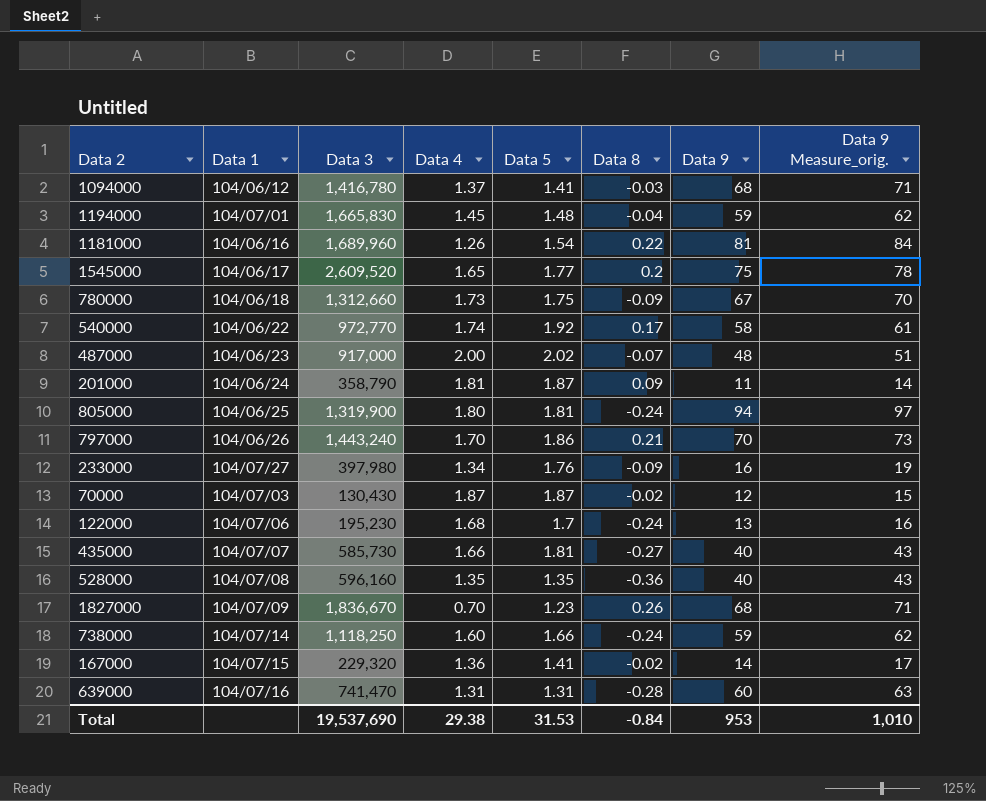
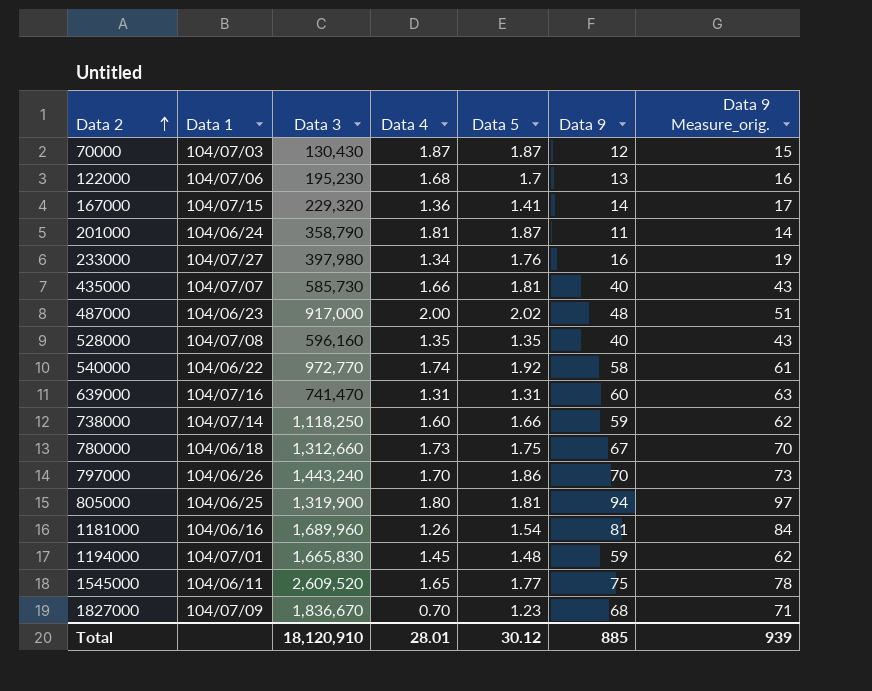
row order: none -> Data 2 ascending
column Data 8 | position: 6 -> none
row 1094000: 104/06/12 | 1,416,780 | 1.37 | 1.41 | -0.03 | 68 | 71 -> none
1545000 | Data 1: 104/06/17 -> 104/06/11
Total | Data 3: 19,537,690 -> 18,120,910
Total | Data 4: 29.38 -> 28.01
Total | Data 5: 31.53 -> 30.12
Total | Data 9: 953 -> 885
Total | Data 9 Measure_orig.: 1,010 -> 939

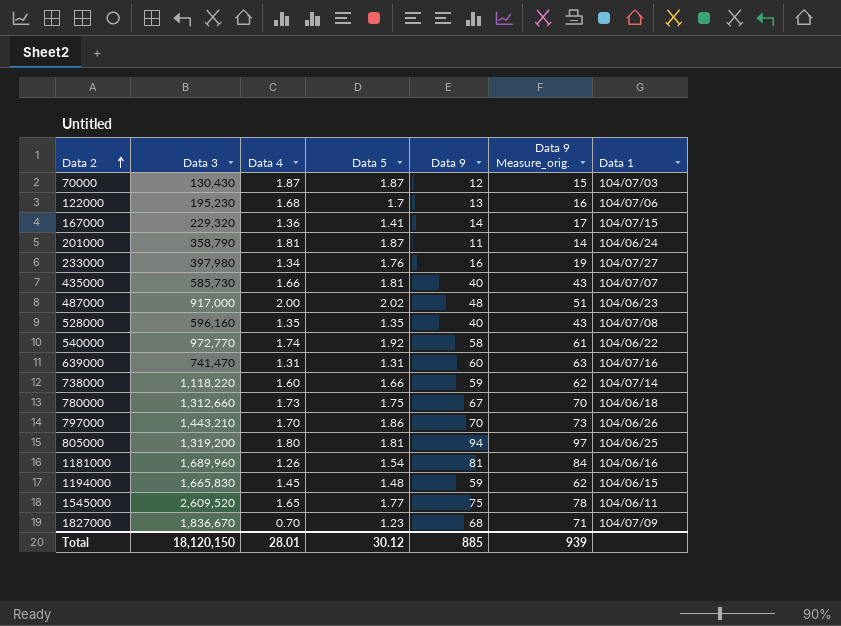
column Data 1 | position: 2 -> 7
738000 | Data 3: 1,118,250 -> 1,118,220
797000 | Data 3: 1,443,240 -> 1,443,210
805000 | Data 3: 1,319,900 -> 1,319,200
1194000 | Data 1: 104/07/01 -> 104/06/15
Total | Data 3: 18,120,910 -> 18,120,150

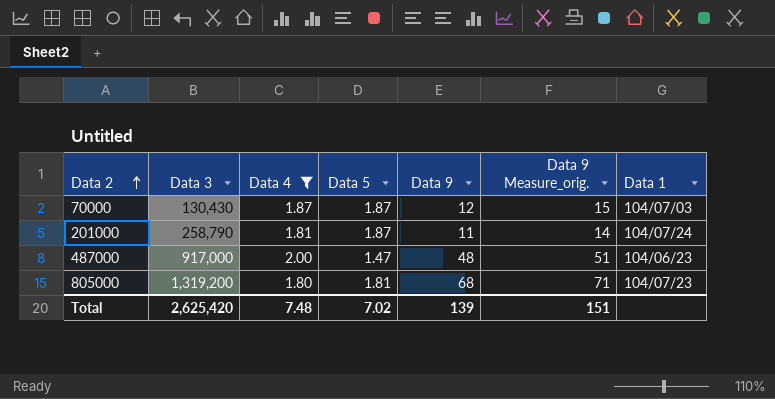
filter: none -> Data 4 >= 1.80
201000 | Data 3: 358,790 -> 258,790
201000 | Data 1: 104/06/24 -> 104/07/24
487000 | Data 5: 2.02 -> 1.47
805000 | Data 9: 94 -> 68
805000 | Data 9 Measure_orig.: 97 -> 71
805000 | Data 1: 104/06/25 -> 104/07/23
Total | Data 3: 18,120,150 -> 2,625,420
Total | Data 4: 28.01 -> 7.48
Total | Data 5: 30.12 -> 7.02
Total | Data 9: 885 -> 139
Total | Data 9 Measure_orig.: 939 -> 151

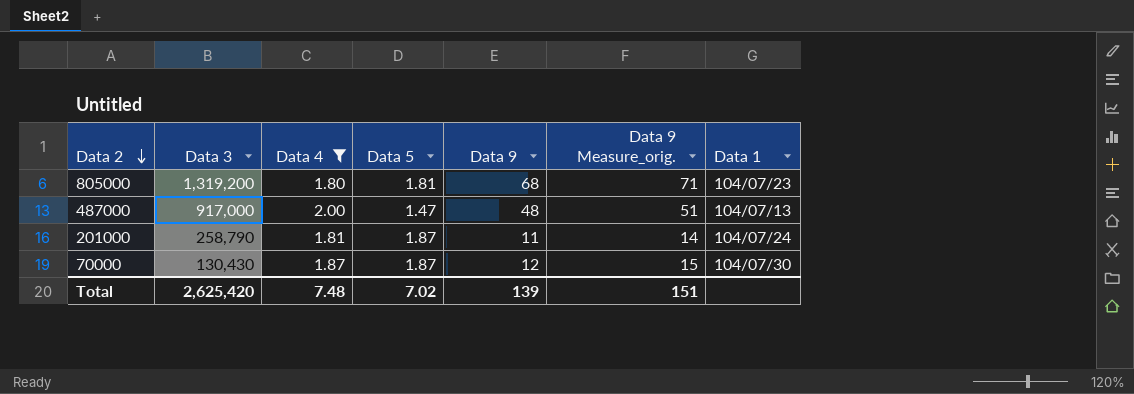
row order: Data 2 ascending -> Data 2 descending
487000 | Data 1: 104/06/23 -> 104/07/13
70000 | Data 1: 104/07/03 -> 104/07/30

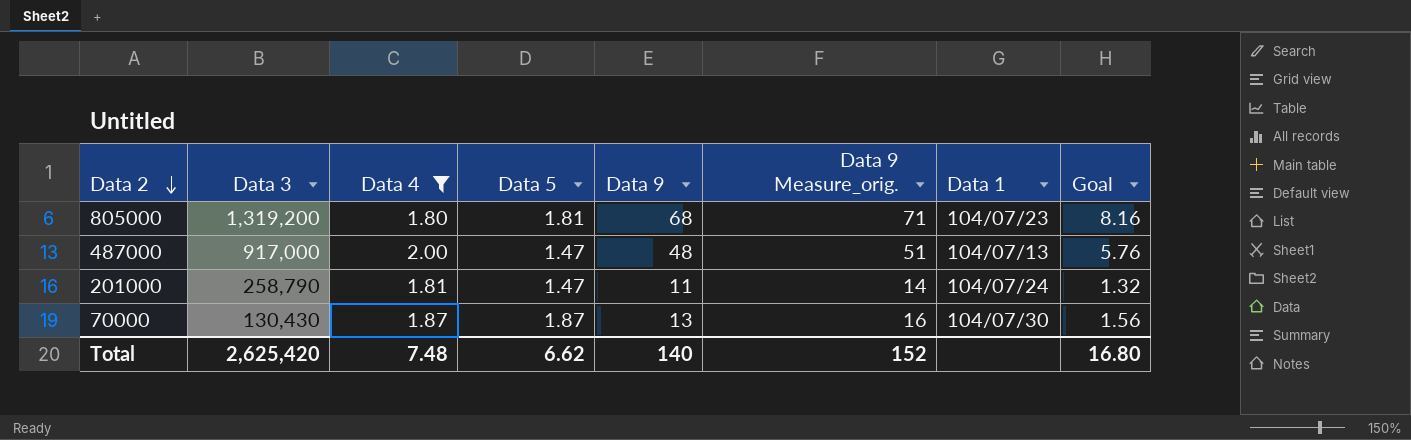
column Goal | formula: none -> [Data 9] * 0.12
201000 | Data 5: 1.87 -> 1.47
70000 | Data 9: 12 -> 13
70000 | Data 9 Measure_orig.: 15 -> 16
Total | Data 5: 7.02 -> 6.62
Total | Data 9: 139 -> 140
Total | Data 9 Measure_orig.: 151 -> 152

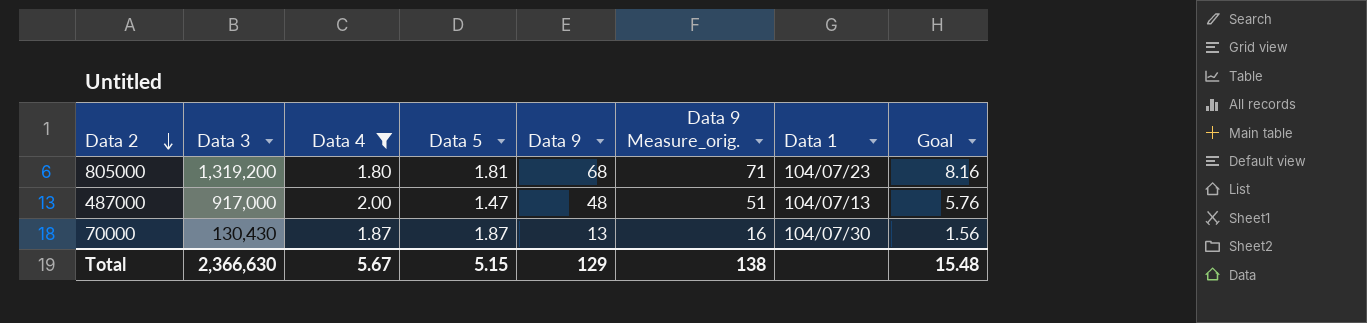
row 201000: 258,790 | 1.81 | 1.47 | 11 | 14 | 104/07/24 | 1.32 -> none
Total | Data 3: 2,625,420 -> 2,366,630
Total | Data 4: 7.48 -> 5.67
Total | Data 5: 6.62 -> 5.15
Total | Data 9: 140 -> 129
Total | Data 9 Measure_orig.: 152 -> 138
Total | Goal: 16.80 -> 15.48

